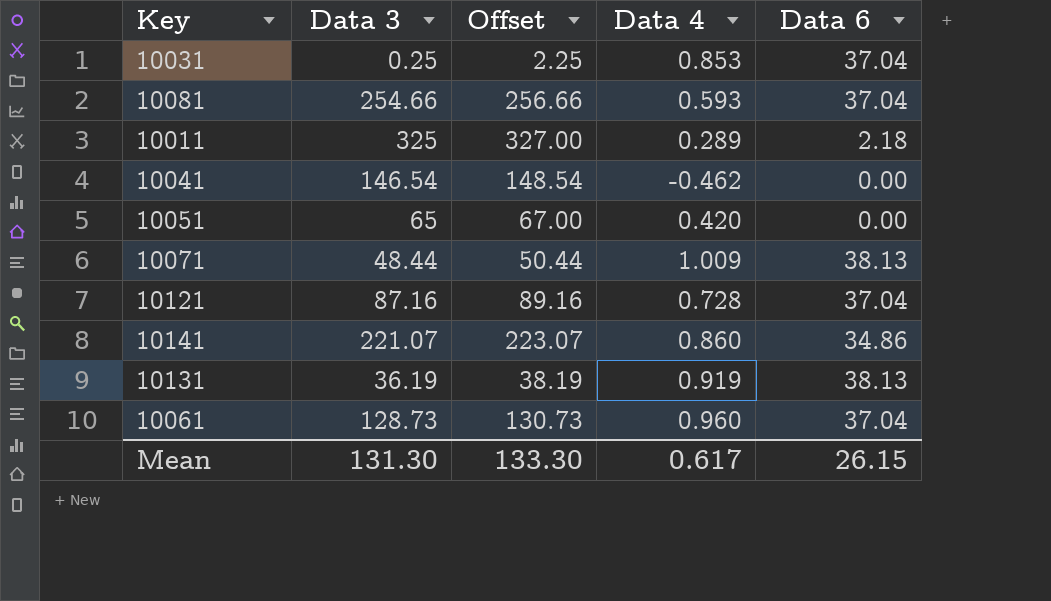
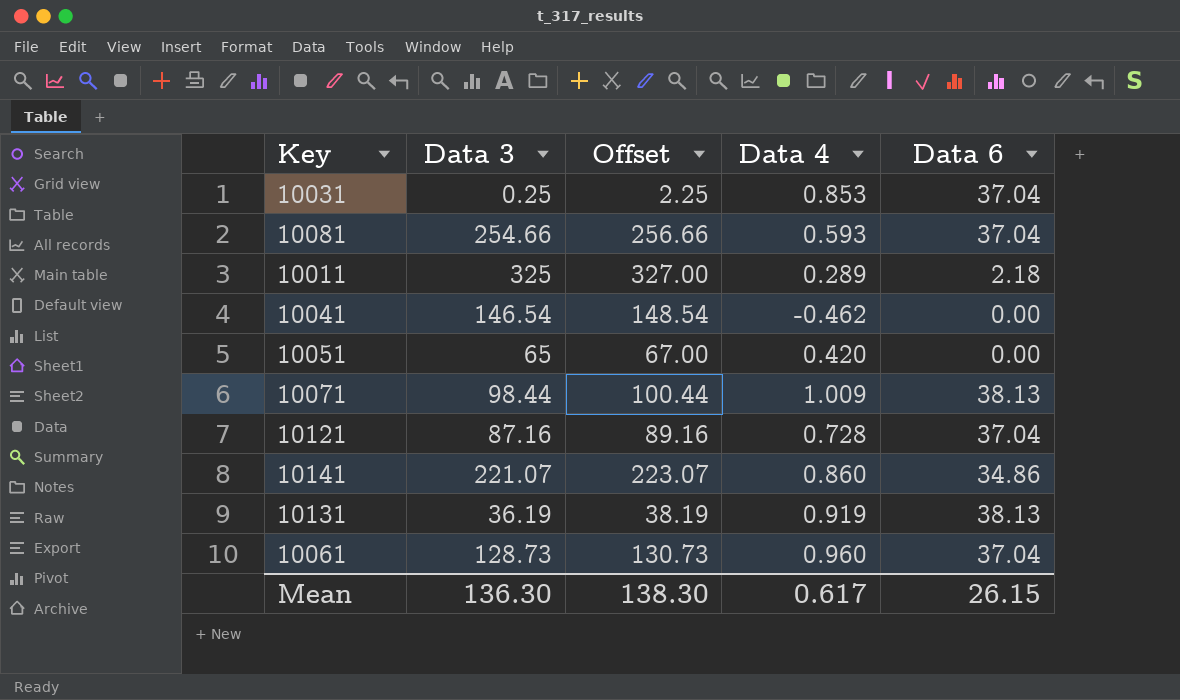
10071 | Data 3: 48.44 -> 98.44
10071 | Offset: 50.44 -> 100.44
Mean | Data 3: 131.30 -> 136.30
Mean | Offset: 133.30 -> 138.30

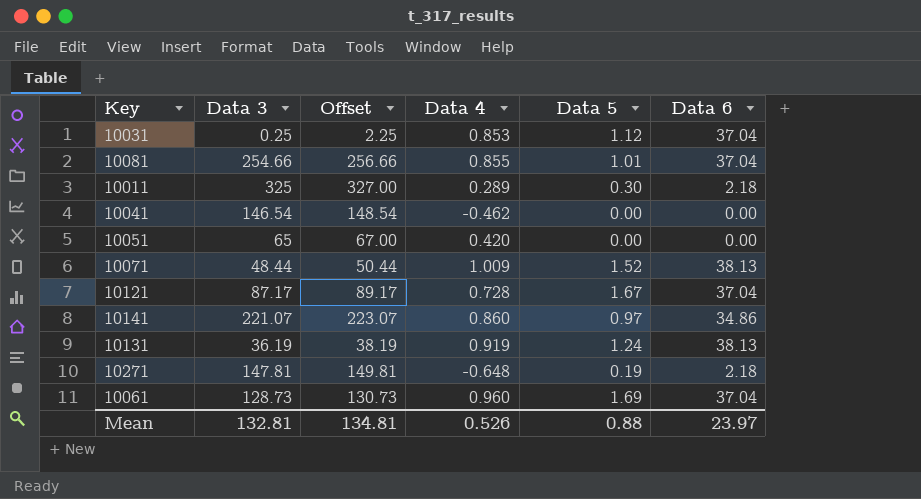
column Data 5 | position: none -> 5
10081 | Data 4: 0.593 -> 0.855
10071 | Data 3: 98.44 -> 48.44
10071 | Offset: 100.44 -> 50.44
10121 | Data 3: 87.16 -> 87.17
10121 | Offset: 89.16 -> 89.17
row 10271: none -> 147.81 | 149.81 | -0.648 | 0.19 | 2.18
Mean | Data 3: 136.30 -> 132.81
Mean | Offset: 138.30 -> 134.81
Mean | Data 4: 0.617 -> 0.526
Mean | Data 6: 26.15 -> 23.97

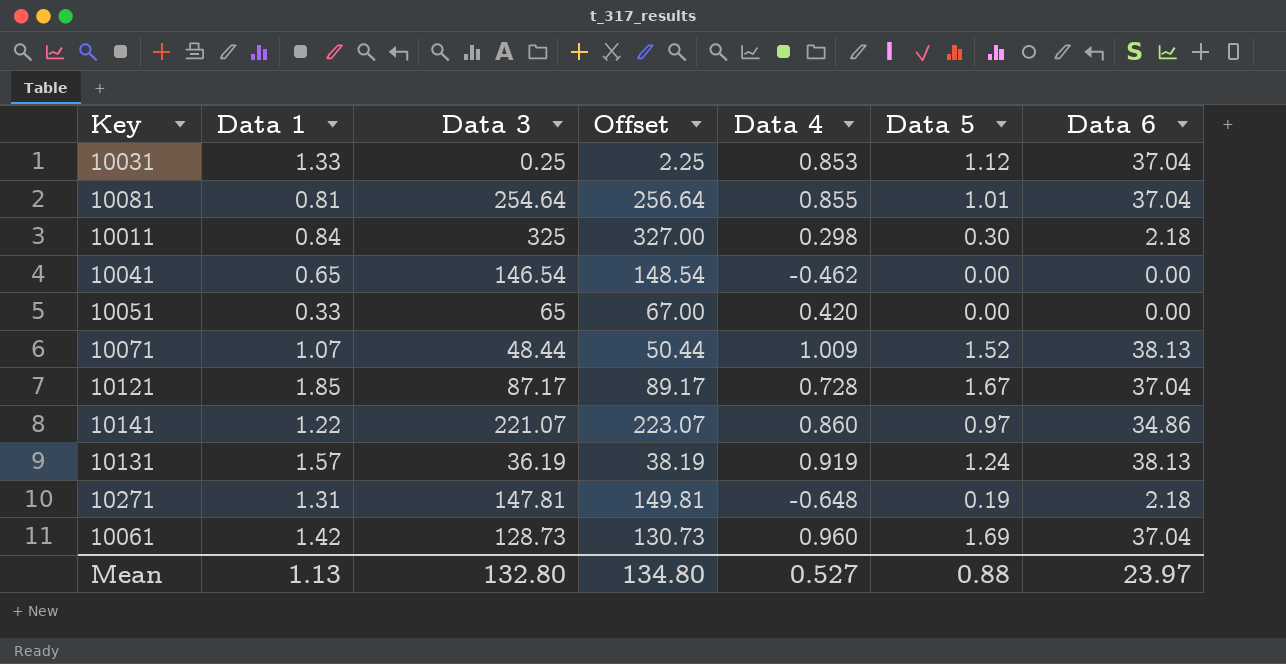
column Data 1 | position: none -> 2
10081 | Data 3: 254.66 -> 254.64
10081 | Offset: 256.66 -> 256.64
10011 | Data 4: 0.289 -> 0.298
Mean | Data 3: 132.81 -> 132.80
Mean | Offset: 134.81 -> 134.80
Mean | Data 4: 0.526 -> 0.527

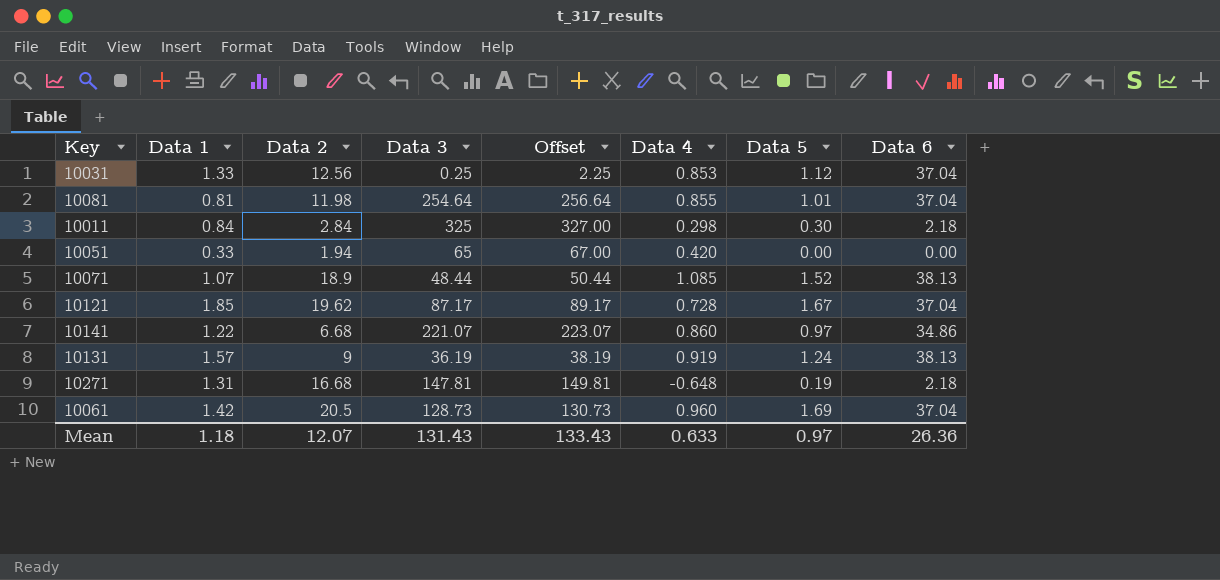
column Data 2 | position: none -> 3
row 10041: 0.65 | 146.54 | 148.54 | -0.462 | 0.00 | 0.00 -> none
10071 | Data 4: 1.009 -> 1.085
Mean | Data 1: 1.13 -> 1.18
Mean | Data 3: 132.80 -> 131.43
Mean | Offset: 134.80 -> 133.43
Mean | Data 4: 0.527 -> 0.633
Mean | Data 5: 0.88 -> 0.97
Mean | Data 6: 23.97 -> 26.36

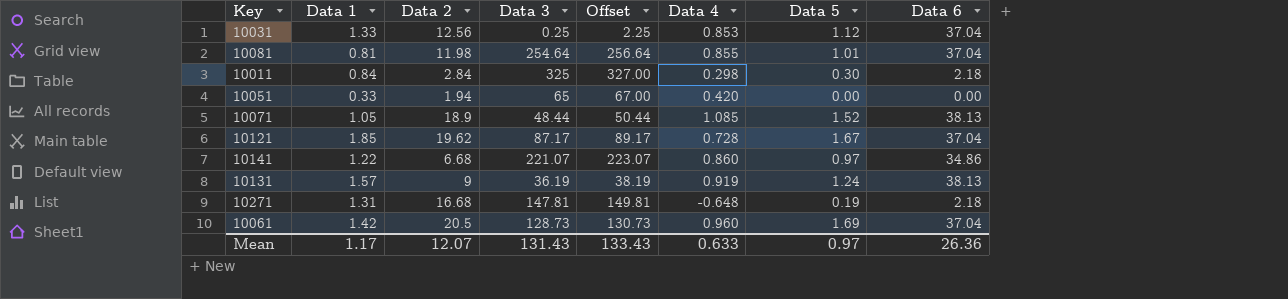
10071 | Data 1: 1.07 -> 1.05
Mean | Data 1: 1.18 -> 1.17

